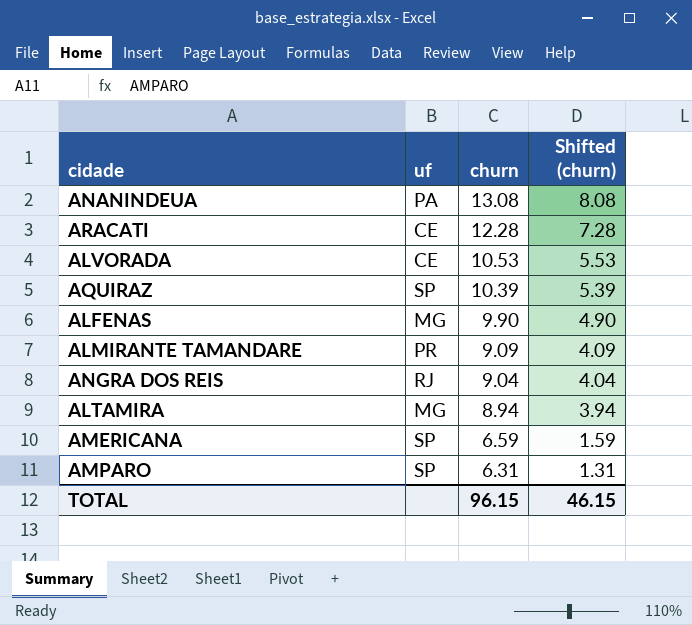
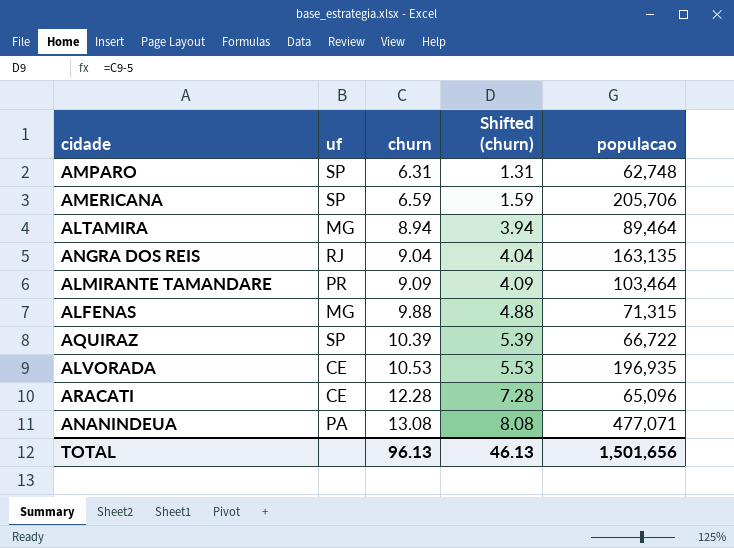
row order: churn descending -> churn ascending
column populacao | position: none -> 5
ALFENAS | churn: 9.90 -> 9.88
ALFENAS | Shifted (churn): 4.90 -> 4.88
TOTAL | churn: 96.15 -> 96.13
TOTAL | Shifted (churn): 46.15 -> 46.13

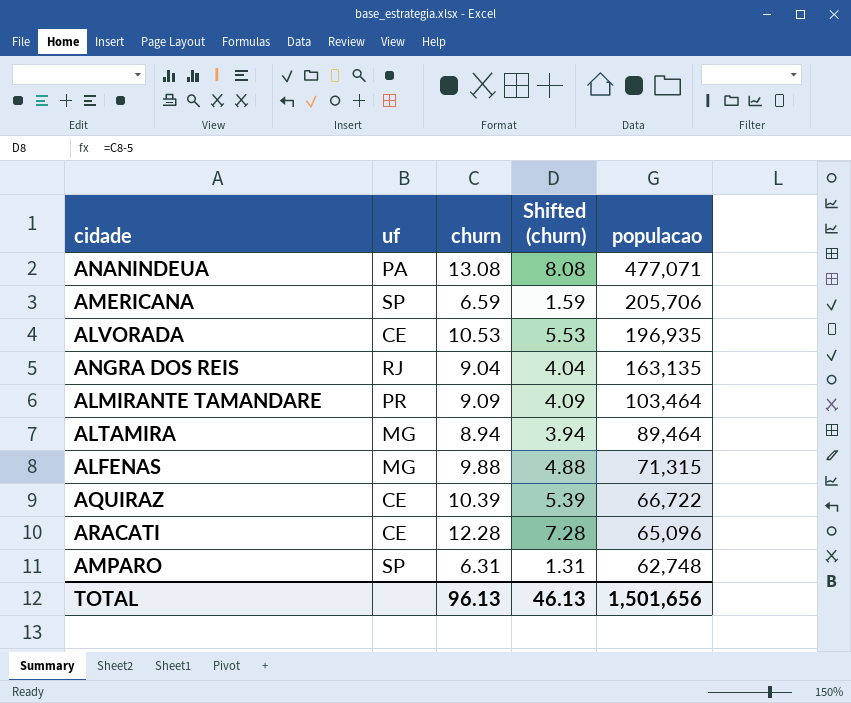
row order: churn ascending -> populacao descending
AQUIRAZ | uf: SP -> CE

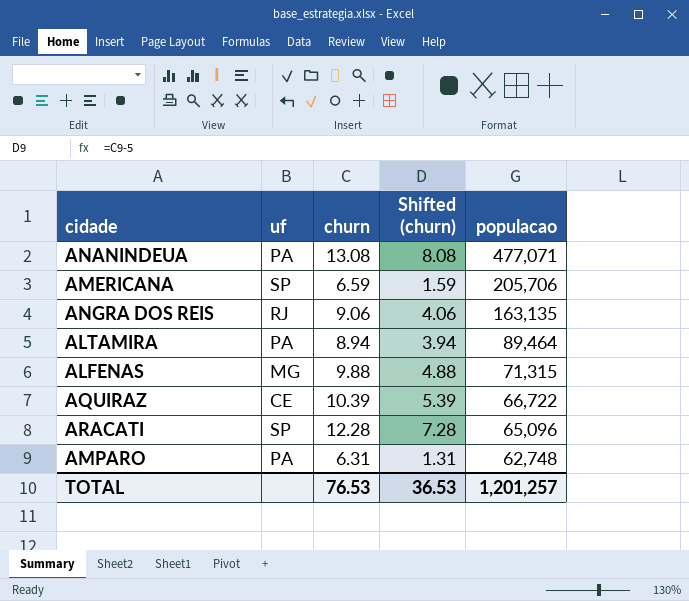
row ALVORADA: CE | 10.53 | 5.53 | 196,935 -> none
row ALMIRANTE TAMANDARE: PR | 9.09 | 4.09 | 103,464 -> none
ANGRA DOS REIS | churn: 9.04 -> 9.06
ANGRA DOS REIS | Shifted (churn): 4.04 -> 4.06
ALTAMIRA | uf: MG -> PA
ARACATI | uf: CE -> SP
AMPARO | uf: SP -> PA
TOTAL | churn: 96.13 -> 76.53
TOTAL | Shifted (churn): 46.13 -> 36.53
TOTAL | populacao: 1,501,656 -> 1,201,257

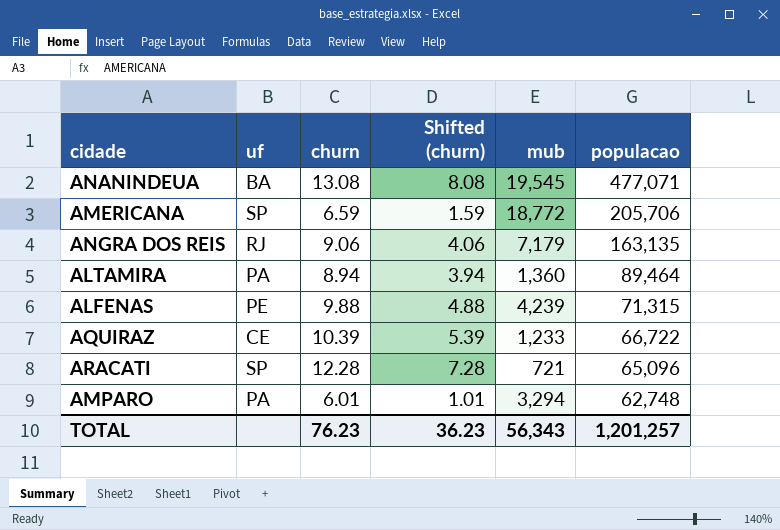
column mub | position: none -> 5
ANANINDEUA | uf: PA -> BA
ALFENAS | uf: MG -> PE
AMPARO | churn: 6.31 -> 6.01
AMPARO | Shifted (churn): 1.31 -> 1.01
TOTAL | churn: 76.53 -> 76.23
TOTAL | Shifted (churn): 36.53 -> 36.23

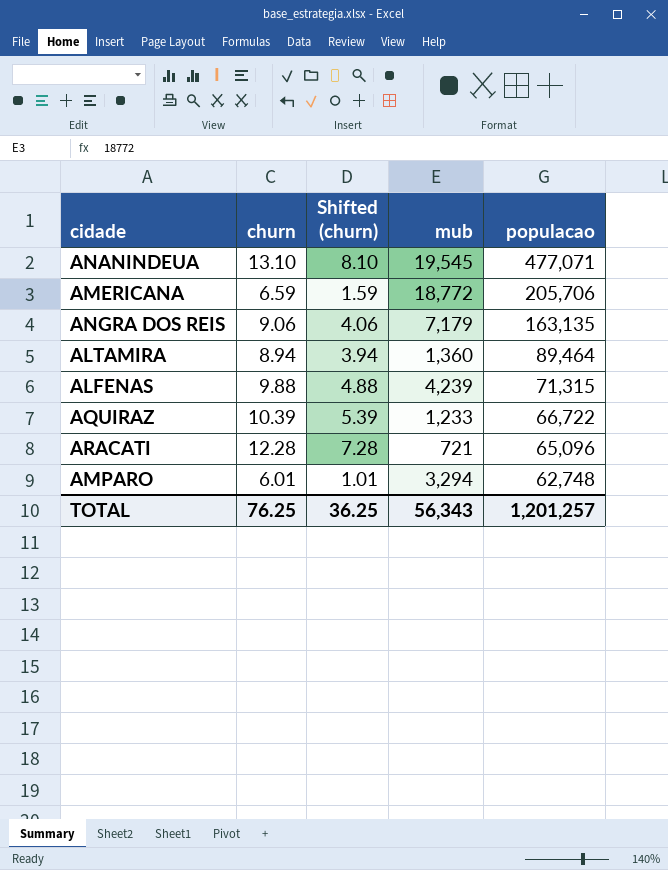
column uf | position: 2 -> none
ANANINDEUA | churn: 13.08 -> 13.10
ANANINDEUA | Shifted (churn): 8.08 -> 8.10
TOTAL | churn: 76.23 -> 76.25
TOTAL | Shifted (churn): 36.23 -> 36.25

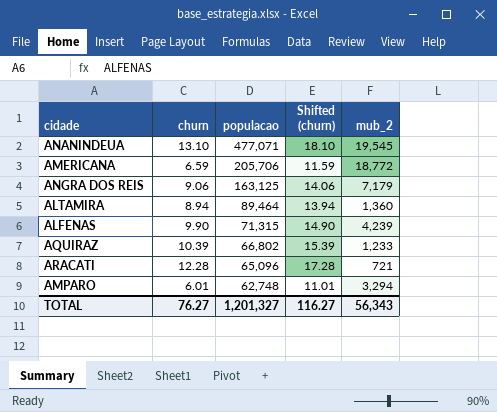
column populacao | position: 5 -> 3
column Shifted (churn) | formula: [churn] - 5 -> [churn] + 5
column name: mub -> mub_2
ANGRA DOS REIS | populacao: 163,135 -> 163,125
ALFENAS | churn: 9.88 -> 9.90
AQUIRAZ | populacao: 66,722 -> 66,802
TOTAL | churn: 76.25 -> 76.27
TOTAL | populacao: 1,201,257 -> 1,201,327
TOTAL | Shifted (churn): 36.25 -> 116.27

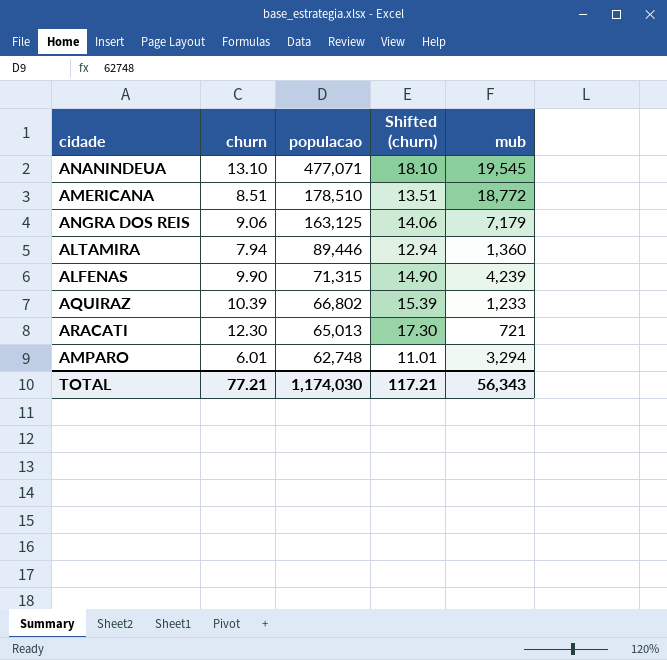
column name: mub_2 -> mub
AMERICANA | churn: 6.59 -> 8.51
AMERICANA | populacao: 205,706 -> 178,510
AMERICANA | Shifted (churn): 11.59 -> 13.51
ALTAMIRA | churn: 8.94 -> 7.94
ALTAMIRA | populacao: 89,464 -> 89,446
ALTAMIRA | Shifted (churn): 13.94 -> 12.94
ARACATI | churn: 12.28 -> 12.30
ARACATI | populacao: 65,096 -> 65,013
ARACATI | Shifted (churn): 17.28 -> 17.30
TOTAL | churn: 76.27 -> 77.21
TOTAL | populacao: 1,201,327 -> 1,174,030
TOTAL | Shifted (churn): 116.27 -> 117.21

